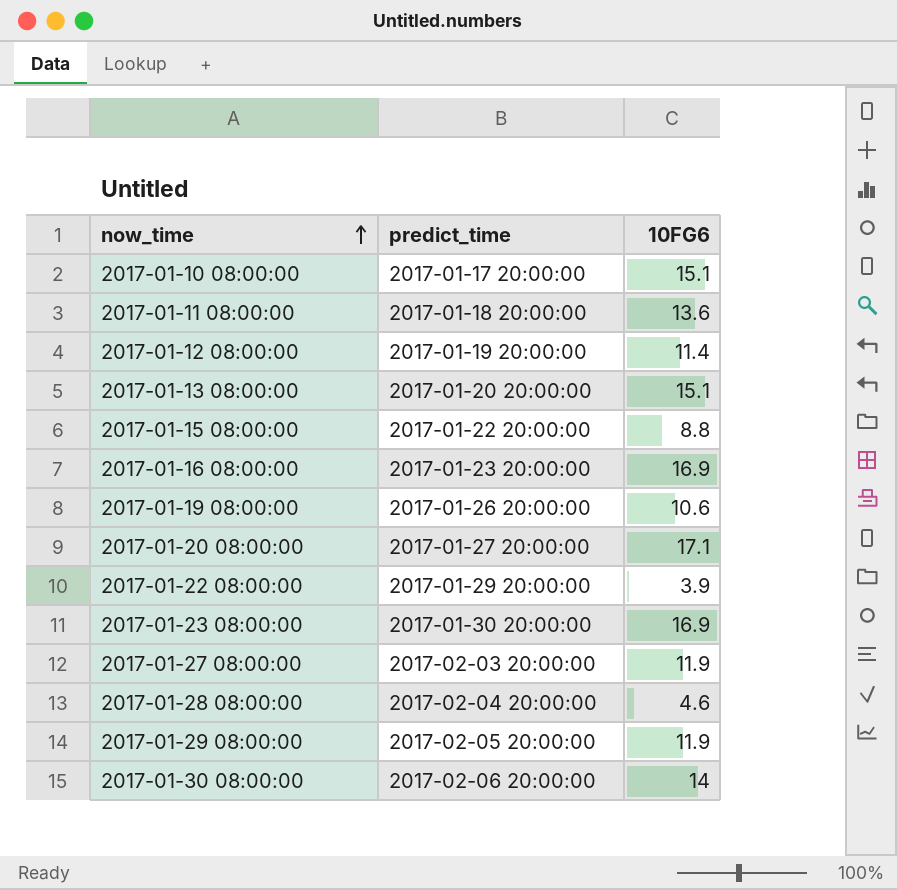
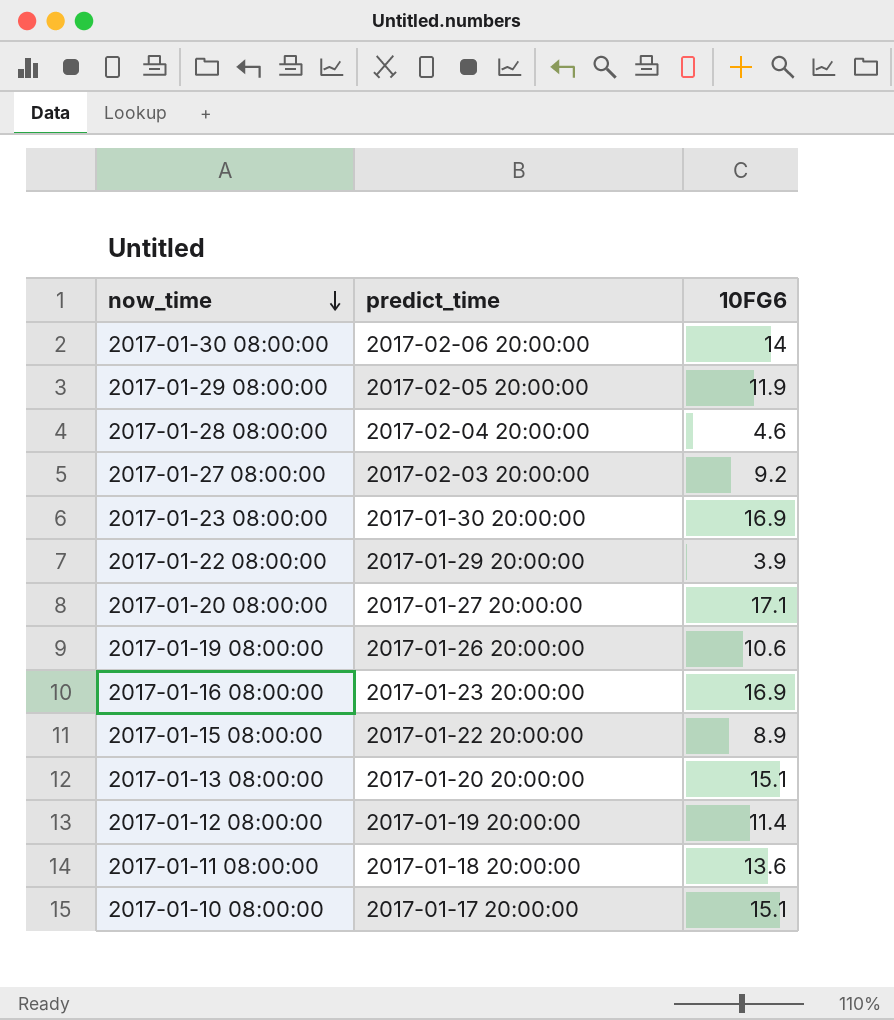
row order: now_time ascending -> now_time descending
2017-01-27 08:00:00 | 10FG6: 11.9 -> 9.2
2017-01-15 08:00:00 | 10FG6: 8.8 -> 8.9

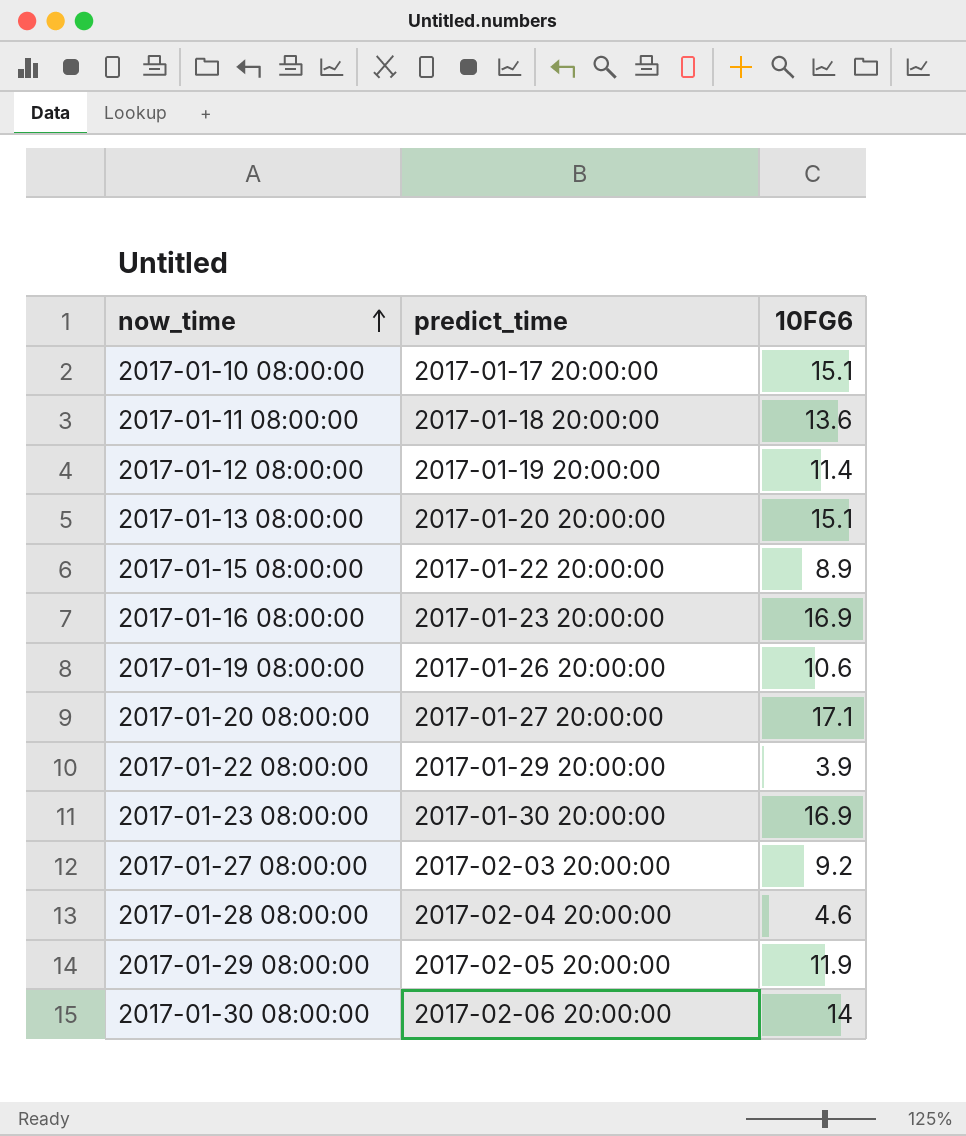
row order: now_time descending -> now_time ascending

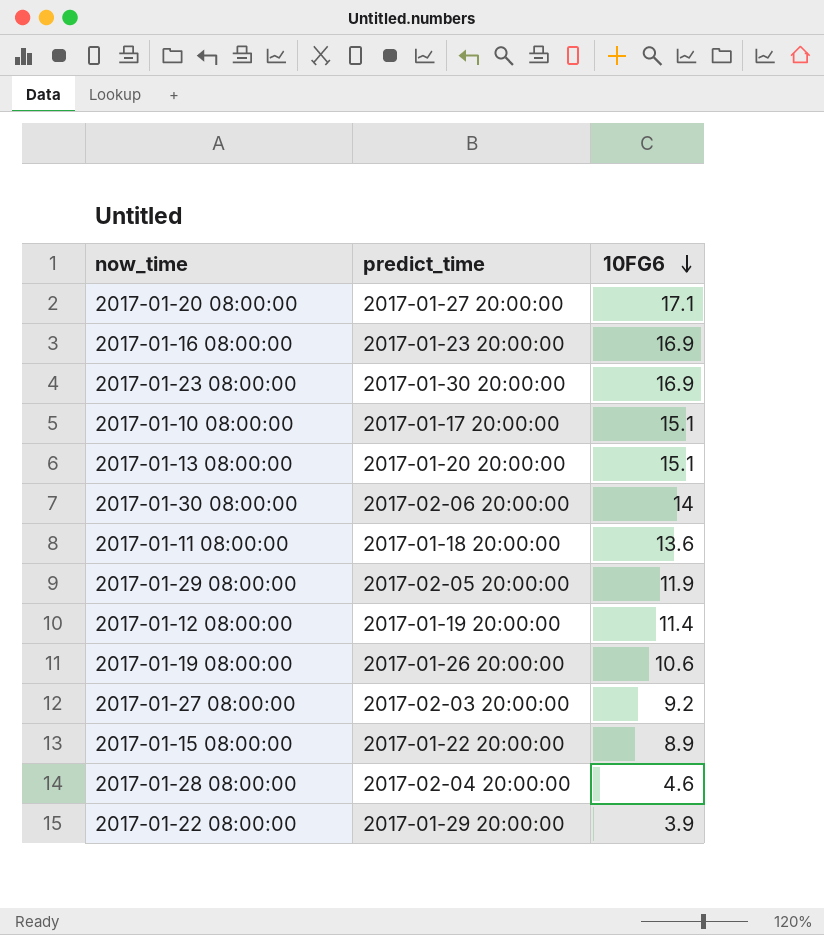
row order: now_time ascending -> 10FG6 descending

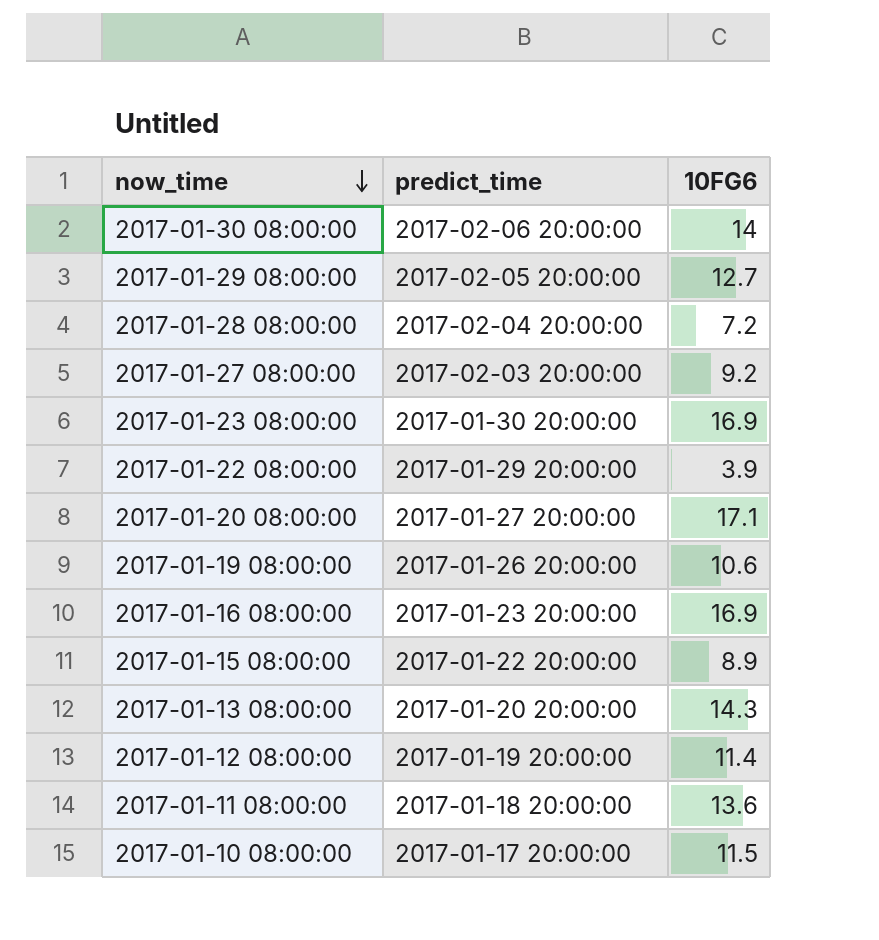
row order: 10FG6 descending -> now_time descending
2017-01-29 08:00:00 | 10FG6: 11.9 -> 12.7
2017-01-28 08:00:00 | 10FG6: 4.6 -> 7.2
2017-01-13 08:00:00 | 10FG6: 15.1 -> 14.3
2017-01-10 08:00:00 | 10FG6: 15.1 -> 11.5

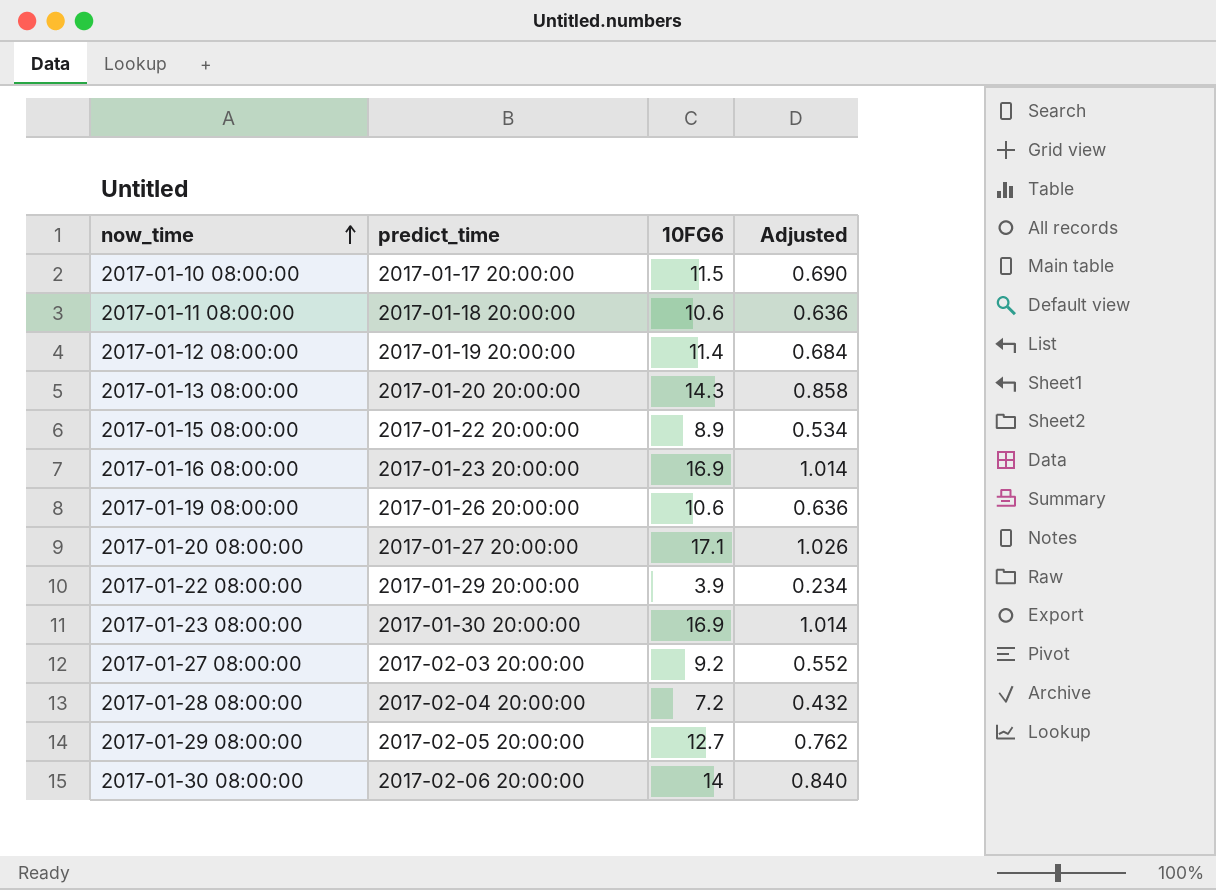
row order: now_time descending -> now_time ascending
column Adjusted | formula: none -> [10FG6] * 0.06
2017-01-11 08:00:00 | 10FG6: 13.6 -> 10.6

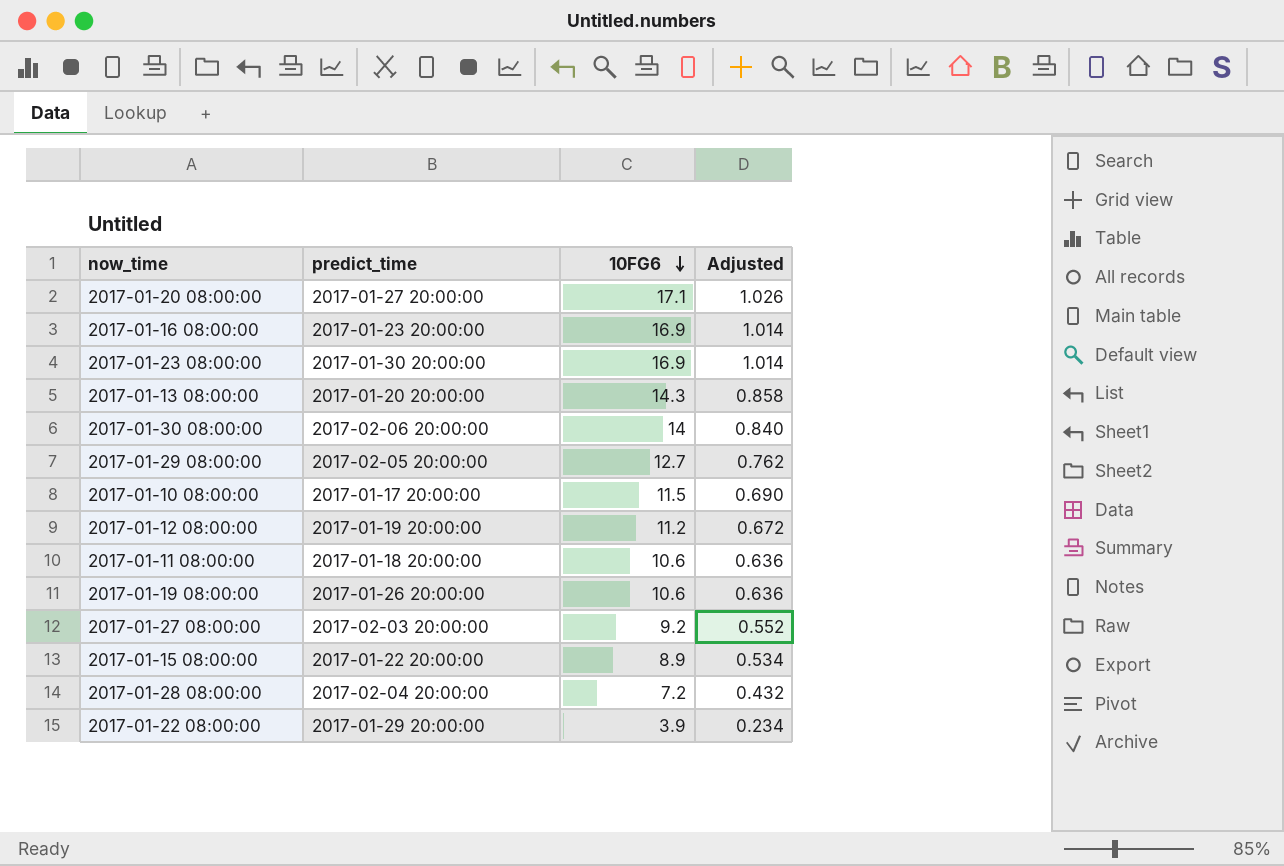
row order: now_time ascending -> 10FG6 descending
2017-01-12 08:00:00 | 10FG6: 11.4 -> 11.2
2017-01-12 08:00:00 | Adjusted: 0.684 -> 0.672

